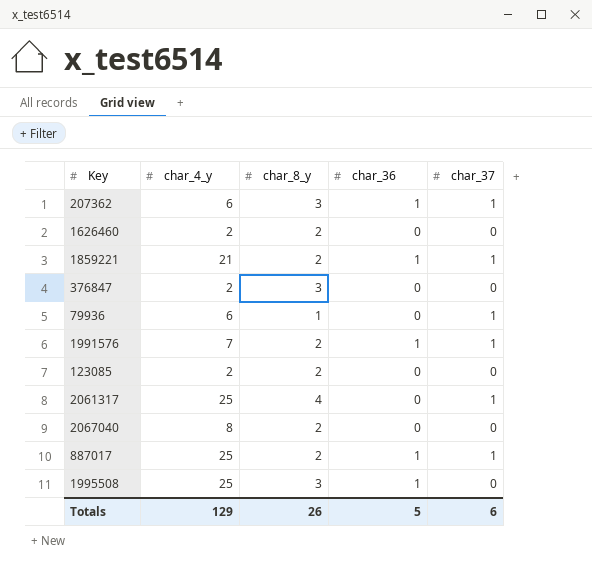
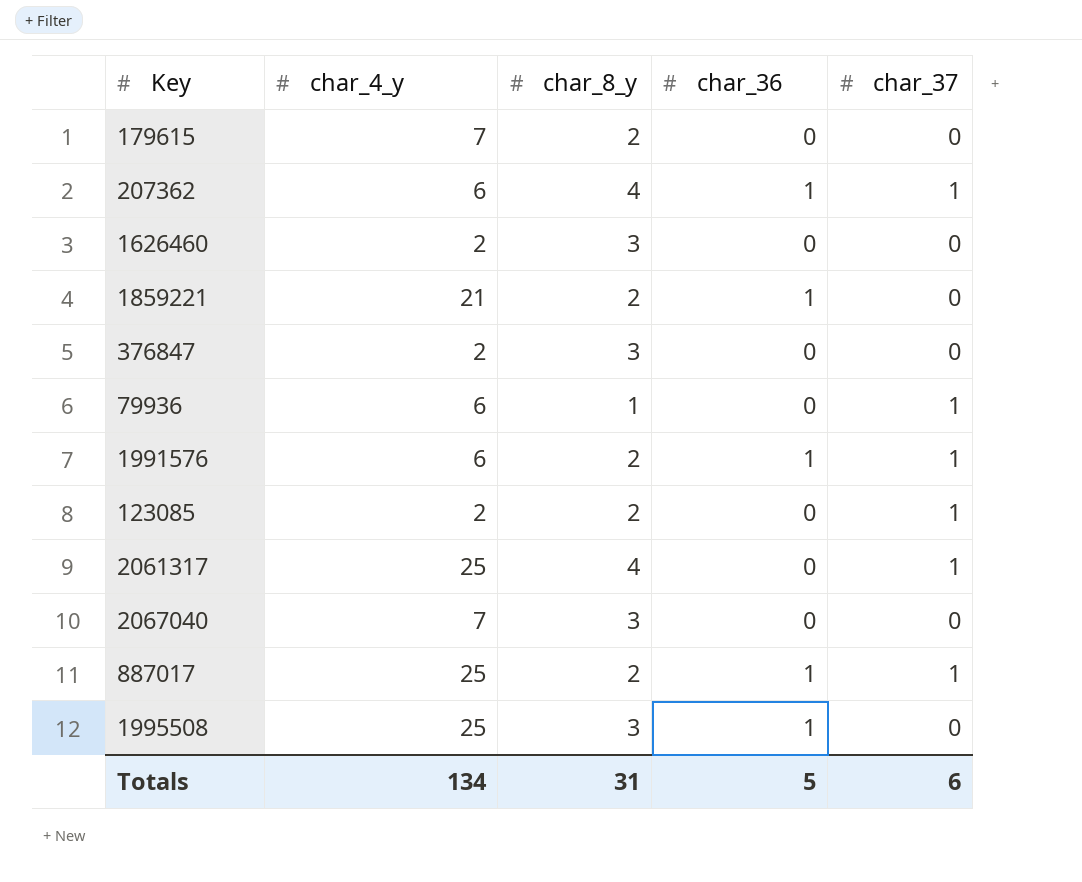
row 179615: none -> 7 | 2 | 0 | 0
207362 | char_8_y: 3 -> 4
1626460 | char_8_y: 2 -> 3
1859221 | char_37: 1 -> 0
1991576 | char_4_y: 7 -> 6
123085 | char_37: 0 -> 1
2067040 | char_4_y: 8 -> 7
2067040 | char_8_y: 2 -> 3
Totals | char_4_y: 129 -> 134
Totals | char_8_y: 26 -> 31

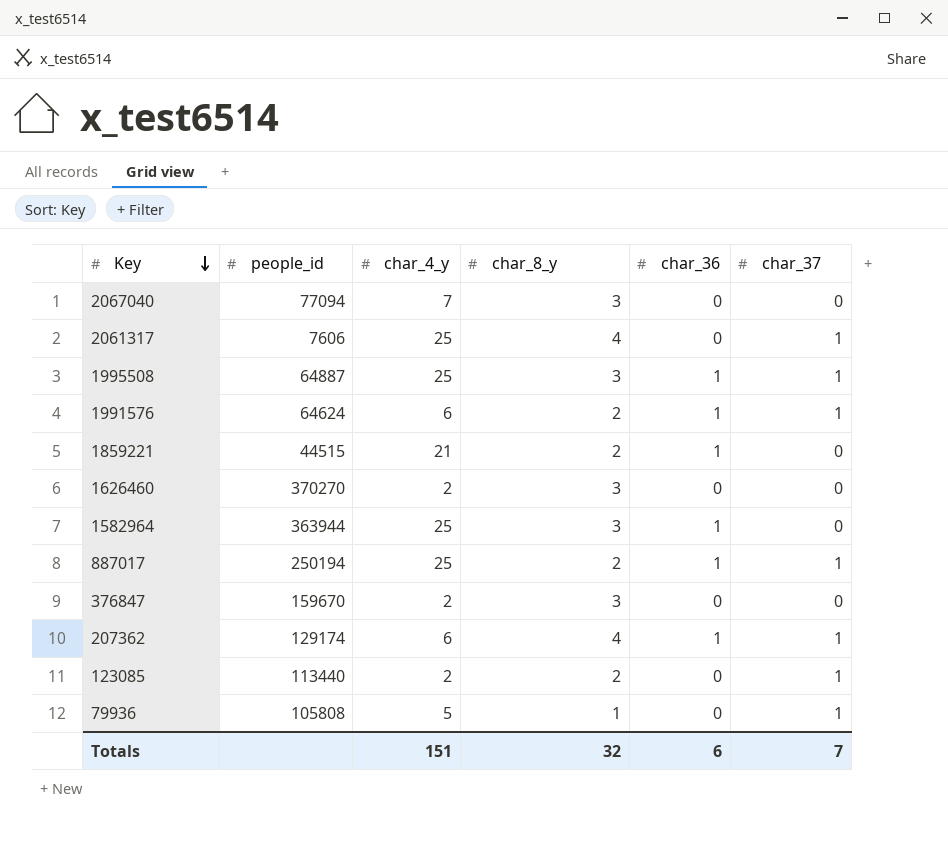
row order: none -> Key descending
column people_id | position: none -> 2
row 179615: 7 | 2 | 0 | 0 -> none
1995508 | char_37: 0 -> 1
row 1582964: none -> 363944 | 25 | 3 | 1 | 0
79936 | char_4_y: 6 -> 5
Totals | char_4_y: 134 -> 151
Totals | char_8_y: 31 -> 32
Totals | char_36: 5 -> 6
Totals | char_37: 6 -> 7

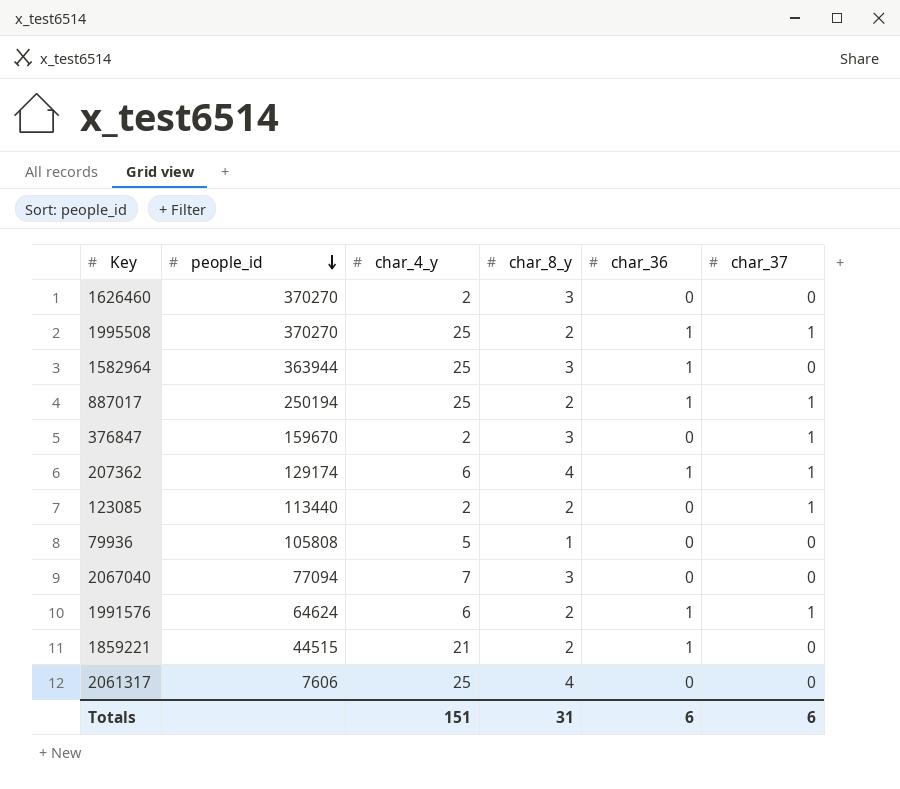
row order: Key descending -> people_id descending
1995508 | people_id: 64887 -> 370270
1995508 | char_8_y: 3 -> 2
376847 | char_37: 0 -> 1
79936 | char_37: 1 -> 0
2061317 | char_37: 1 -> 0
Totals | char_8_y: 32 -> 31
Totals | char_37: 7 -> 6

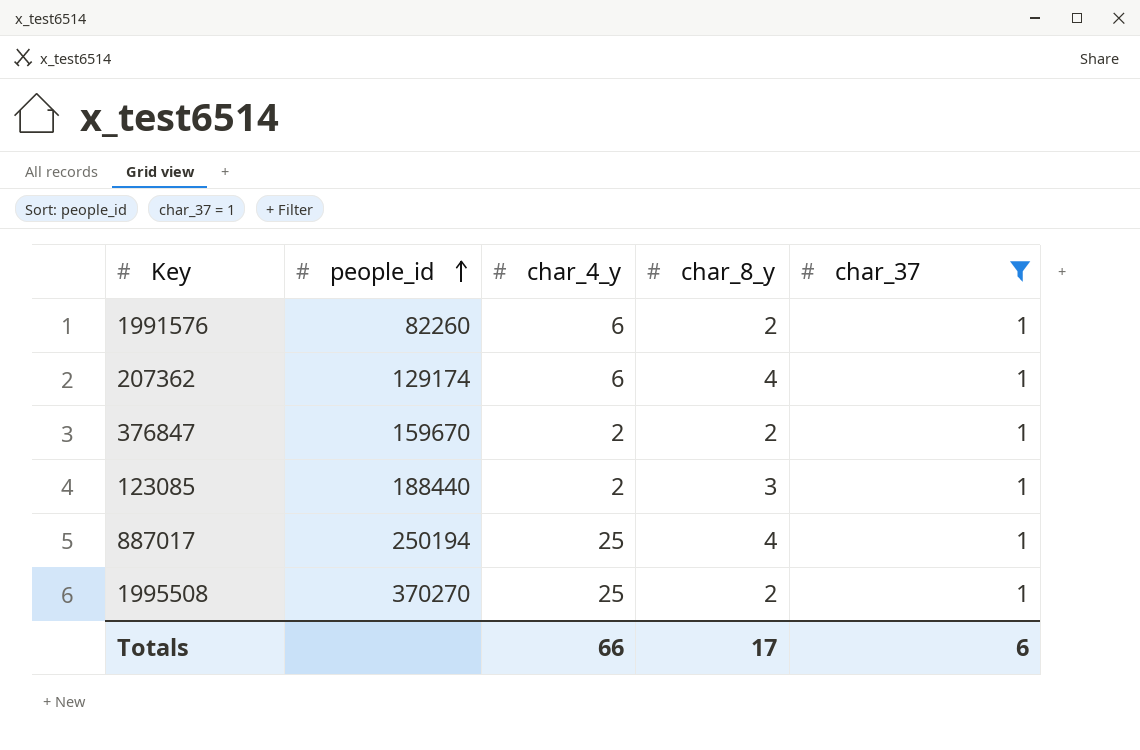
filter: none -> char_37 = 1
row order: people_id descending -> people_id ascending
column char_36 | position: 5 -> none
1991576 | people_id: 64624 -> 82260
376847 | char_8_y: 3 -> 2
123085 | people_id: 113440 -> 188440
123085 | char_8_y: 2 -> 3
887017 | char_8_y: 2 -> 4
Totals | char_4_y: 151 -> 66
Totals | char_8_y: 31 -> 17

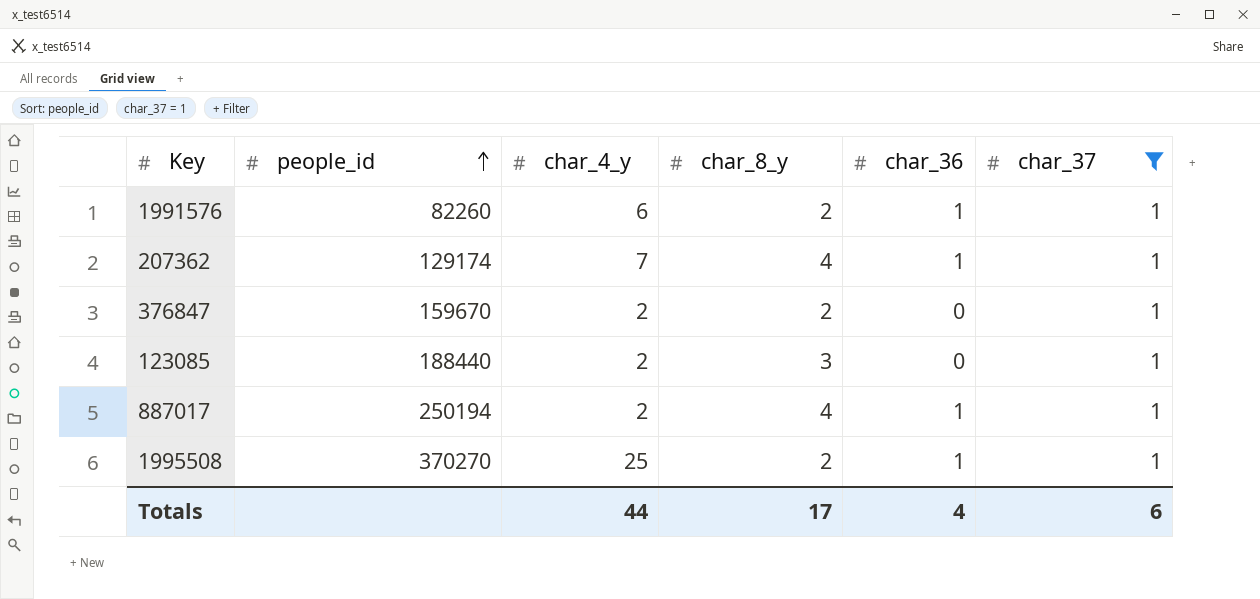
column char_36 | position: none -> 5
207362 | char_4_y: 6 -> 7
887017 | char_4_y: 25 -> 2
Totals | char_4_y: 66 -> 44

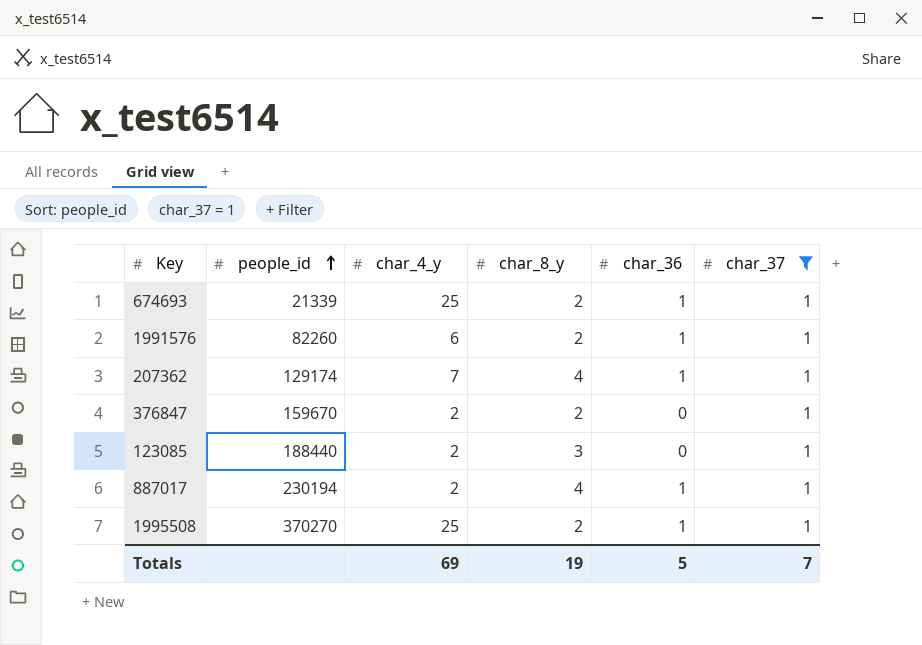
row 674693: none -> 21339 | 25 | 2 | 1 | 1
887017 | people_id: 250194 -> 230194
Totals | char_4_y: 44 -> 69
Totals | char_8_y: 17 -> 19
Totals | char_36: 4 -> 5
Totals | char_37: 6 -> 7

